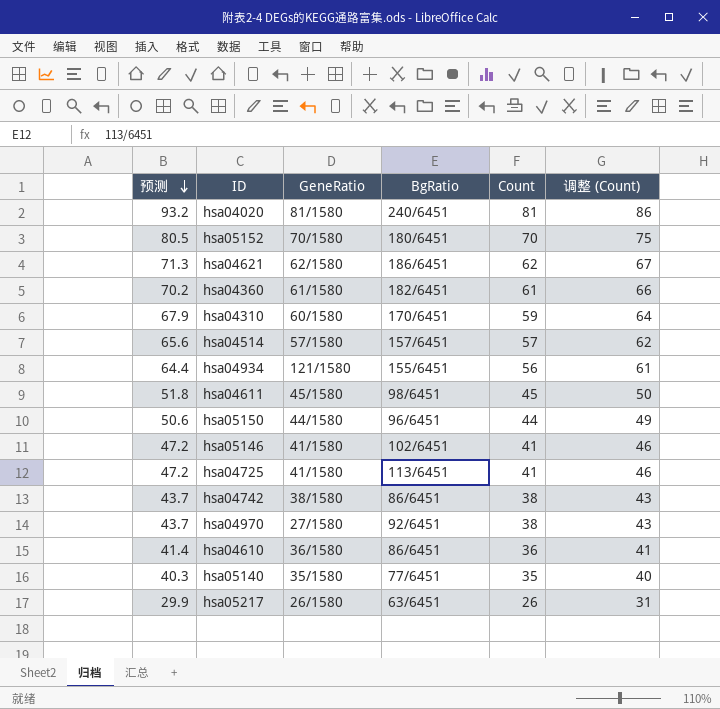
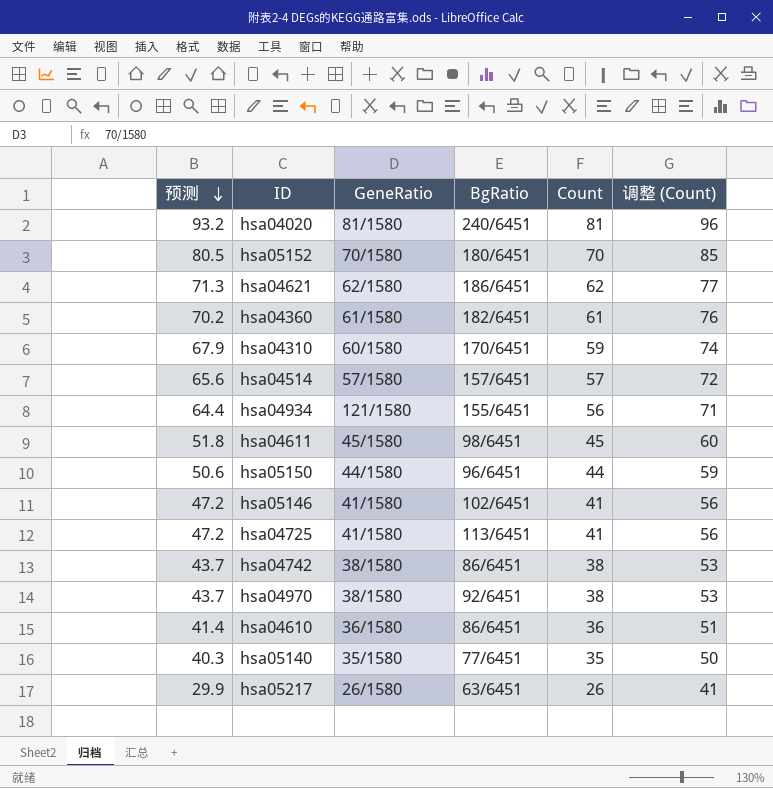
column 调整 (Count) | formula: [Count] + 5 -> [Count] + 15
hsa04970 | GeneRatio: 27/1580 -> 38/1580

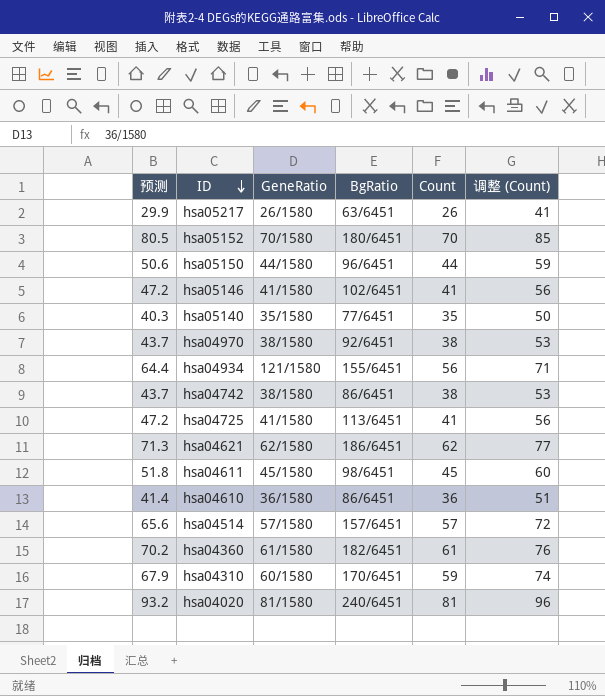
row order: 预测 descending -> ID descending

